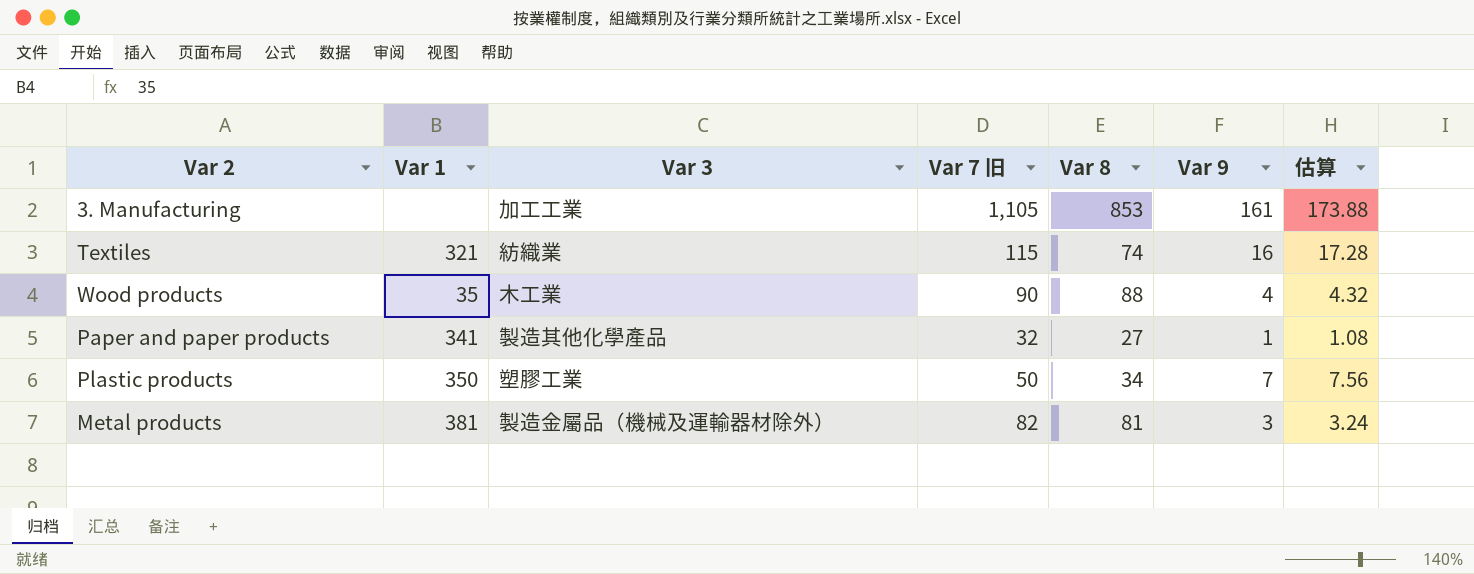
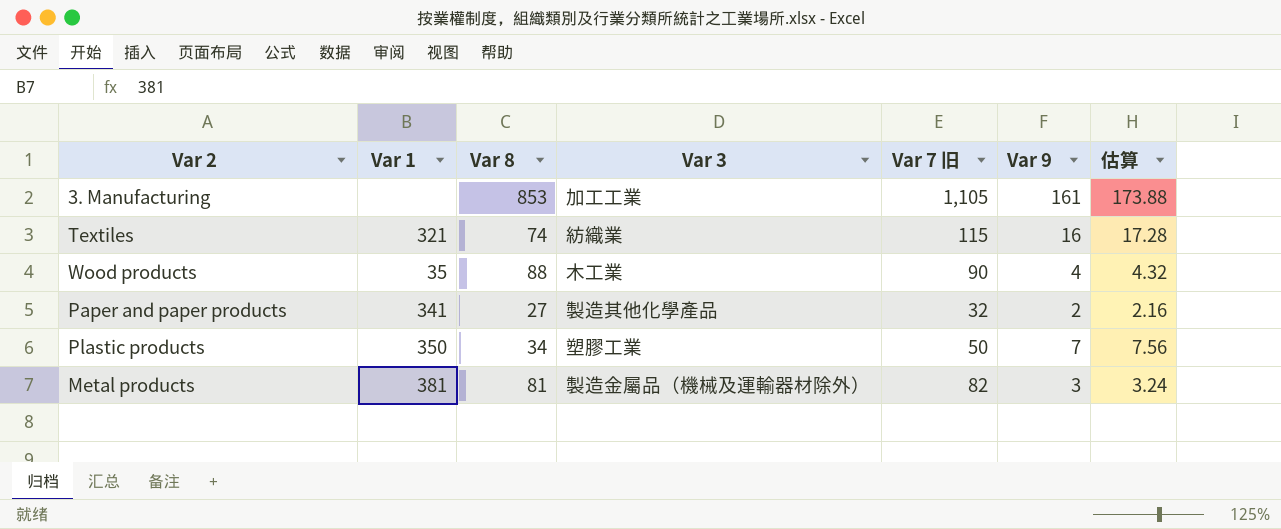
column Var 8 | position: 5 -> 3
Paper and paper products | Var 9: 1 -> 2
Paper and paper products | 估算: 1.08 -> 2.16

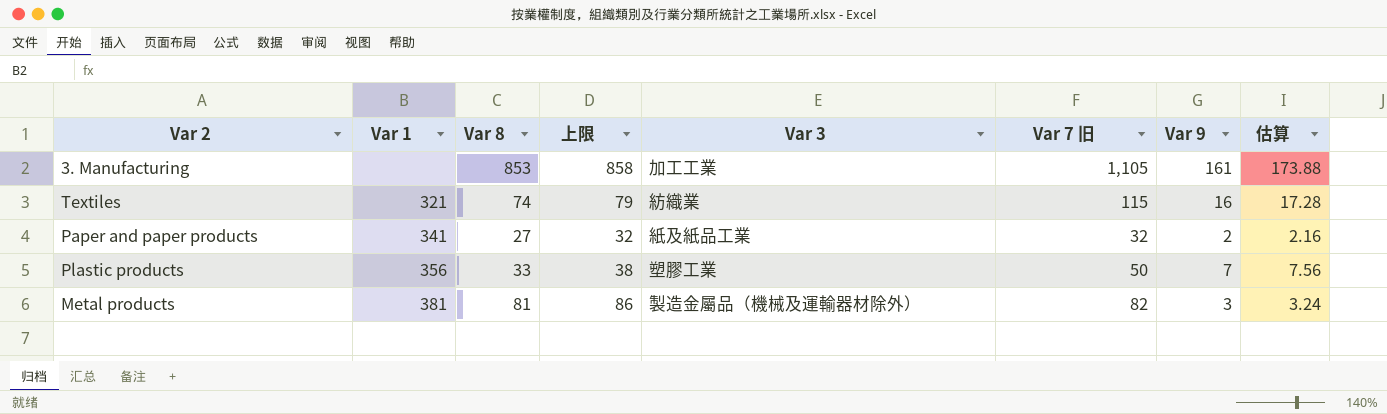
column 上限 | formula: none -> [Var 8] + 5
row Wood products: 35 | 88 | 木工業 | 90 | 4 | 4.32 -> none
Paper and paper products | Var 3: 製造其他化學產品 -> 紙及紙品工業
Plastic products | Var 1: 350 -> 356
Plastic products | Var 8: 34 -> 33

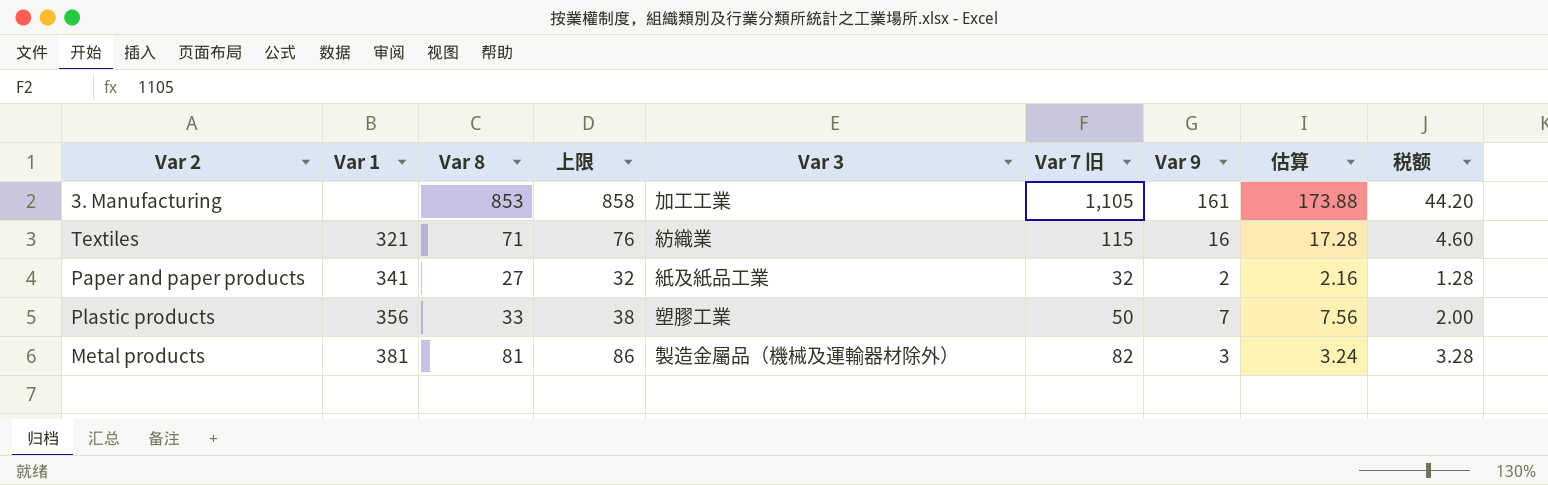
column 税额 | formula: none -> [Var 7 旧] * 0.04
Textiles | Var 8: 74 -> 71
Textiles | 上限: 79 -> 76

